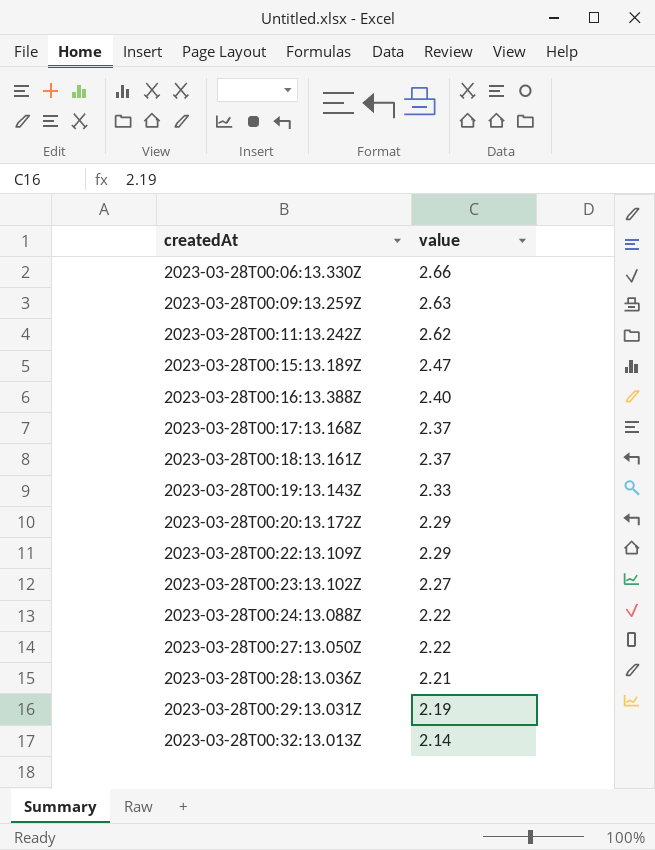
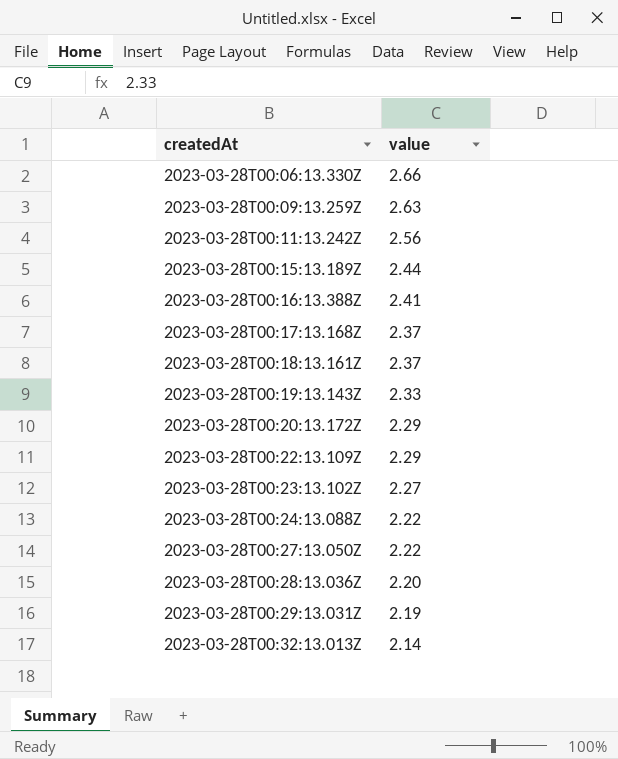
2023-03-28T00:11:13.242Z | value: 2.62 -> 2.56
2023-03-28T00:15:13.189Z | value: 2.47 -> 2.44
2023-03-28T00:16:13.388Z | value: 2.40 -> 2.41
2023-03-28T00:28:13.036Z | value: 2.21 -> 2.20

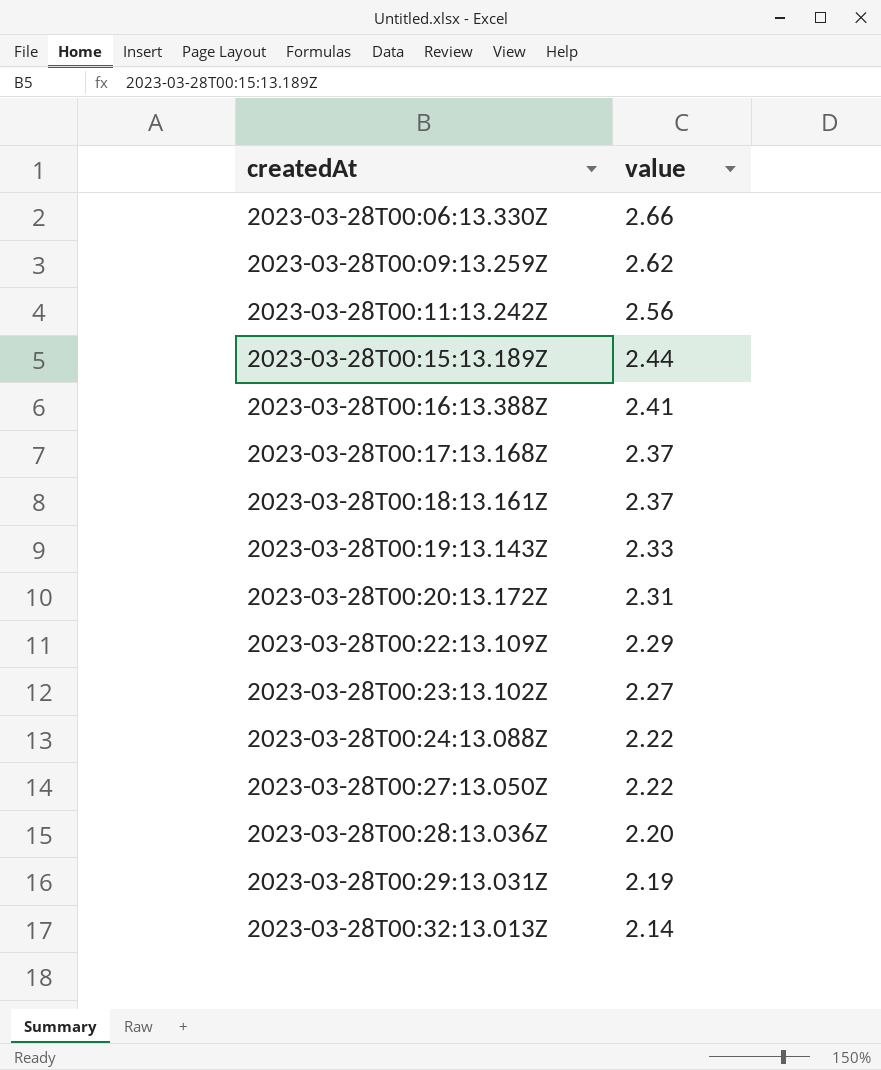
2023-03-28T00:09:13.259Z | value: 2.63 -> 2.62
2023-03-28T00:20:13.172Z | value: 2.29 -> 2.31

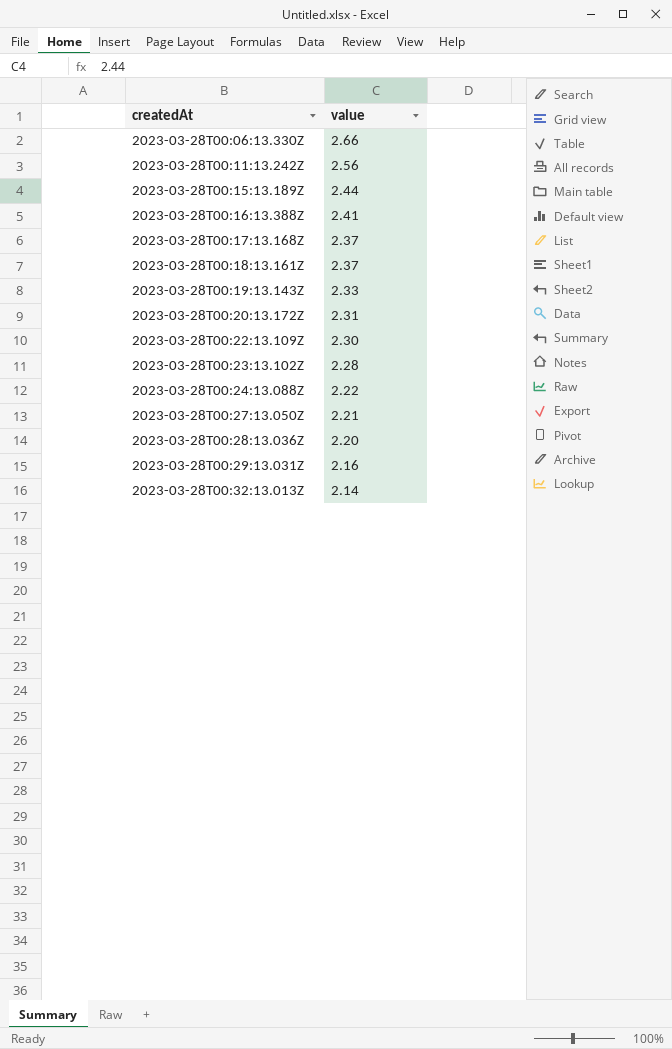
row 2023-03-28T00:09:13.259Z: 2.62 -> none
2023-03-28T00:22:13.109Z | value: 2.29 -> 2.30
2023-03-28T00:23:13.102Z | value: 2.27 -> 2.28
2023-03-28T00:27:13.050Z | value: 2.22 -> 2.21
2023-03-28T00:29:13.031Z | value: 2.19 -> 2.16

